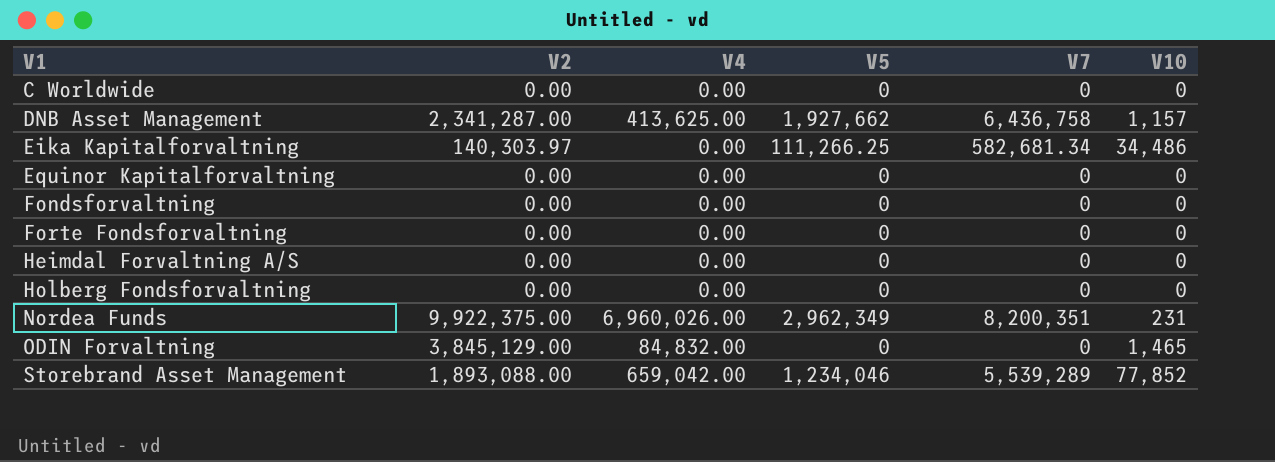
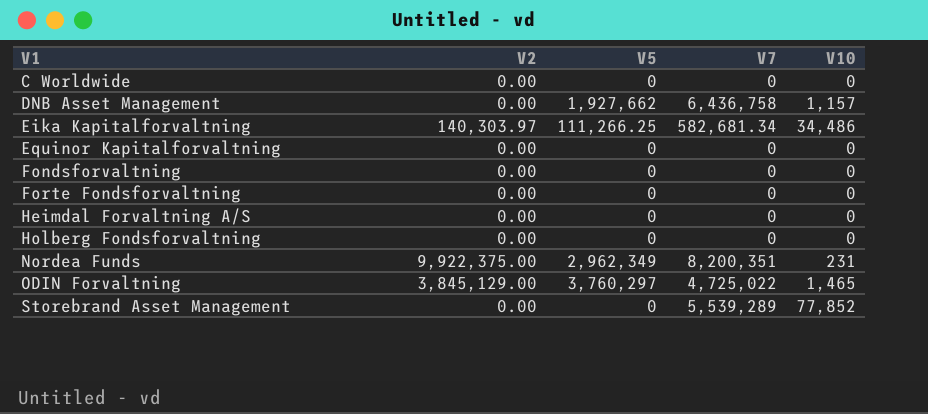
column V4 | position: 3 -> none
DNB Asset Management | V2: 2,341,287.00 -> 0.00
ODIN Forvaltning | V5: 0 -> 3,760,297
ODIN Forvaltning | V7: 0 -> 4,725,022
Storebrand Asset Management | V2: 1,893,088.00 -> 0.00
Storebrand Asset Management | V5: 1,234,046 -> 0

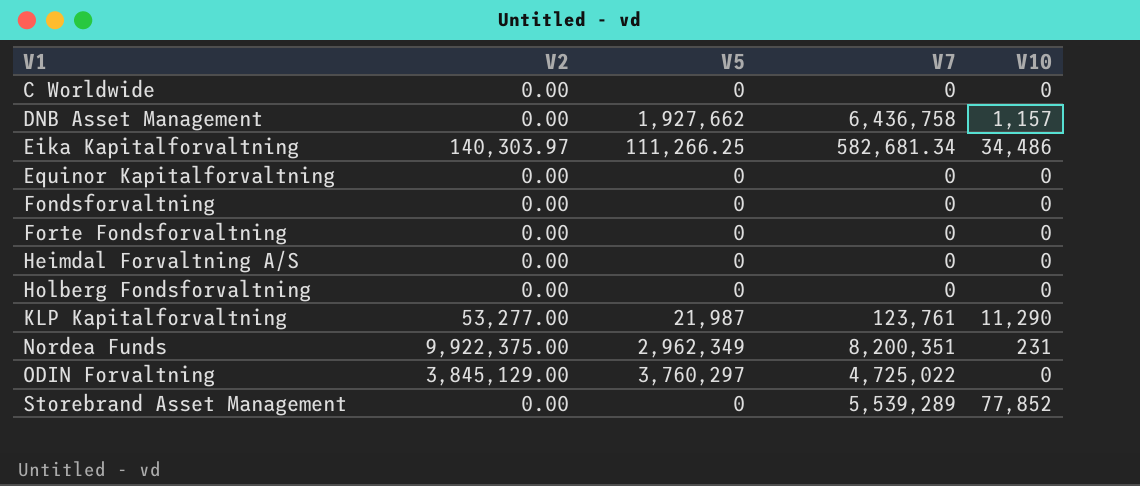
row KLP Kapitalforvaltning: none -> 53,277.00 | 21,987 | 123,761 | 11,290
ODIN Forvaltning | V10: 1,465 -> 0

